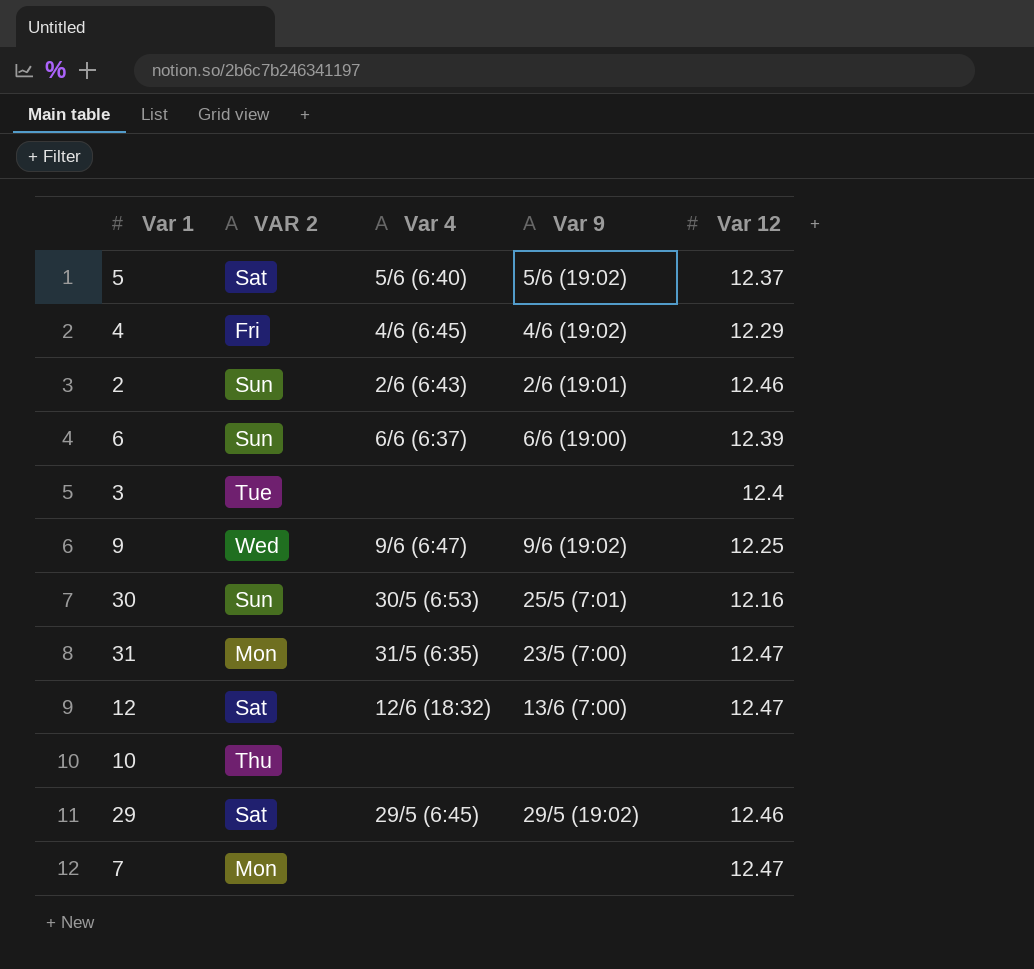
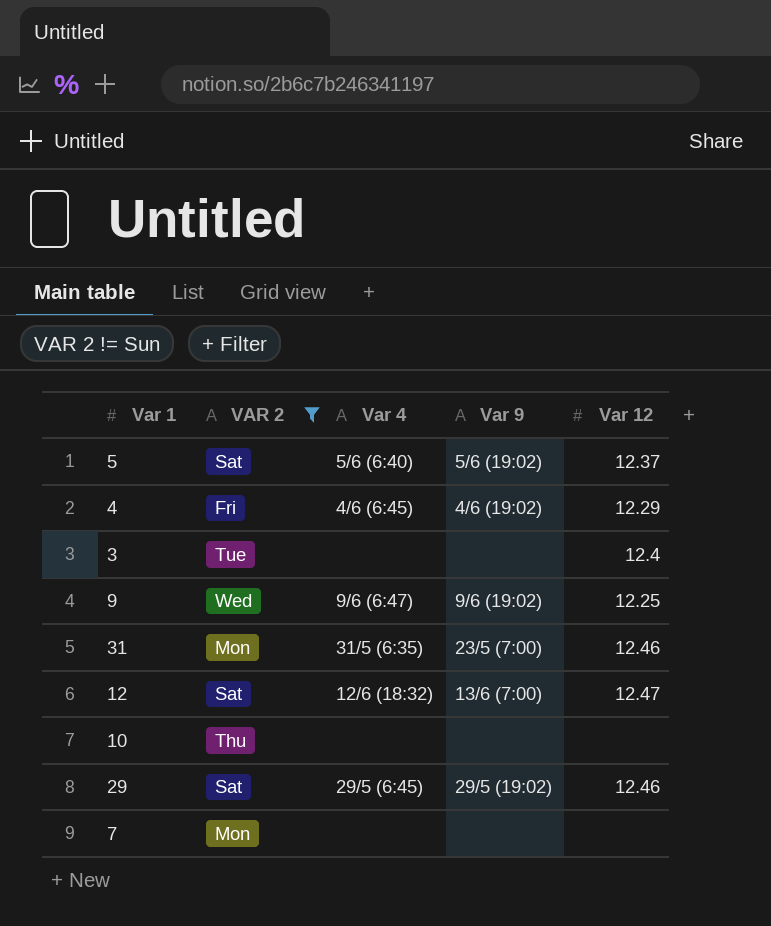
filter: none -> VAR 2 != Sun
31 | Var 12: 12.47 -> 12.46
7 | Var 12: 12.47 -> none

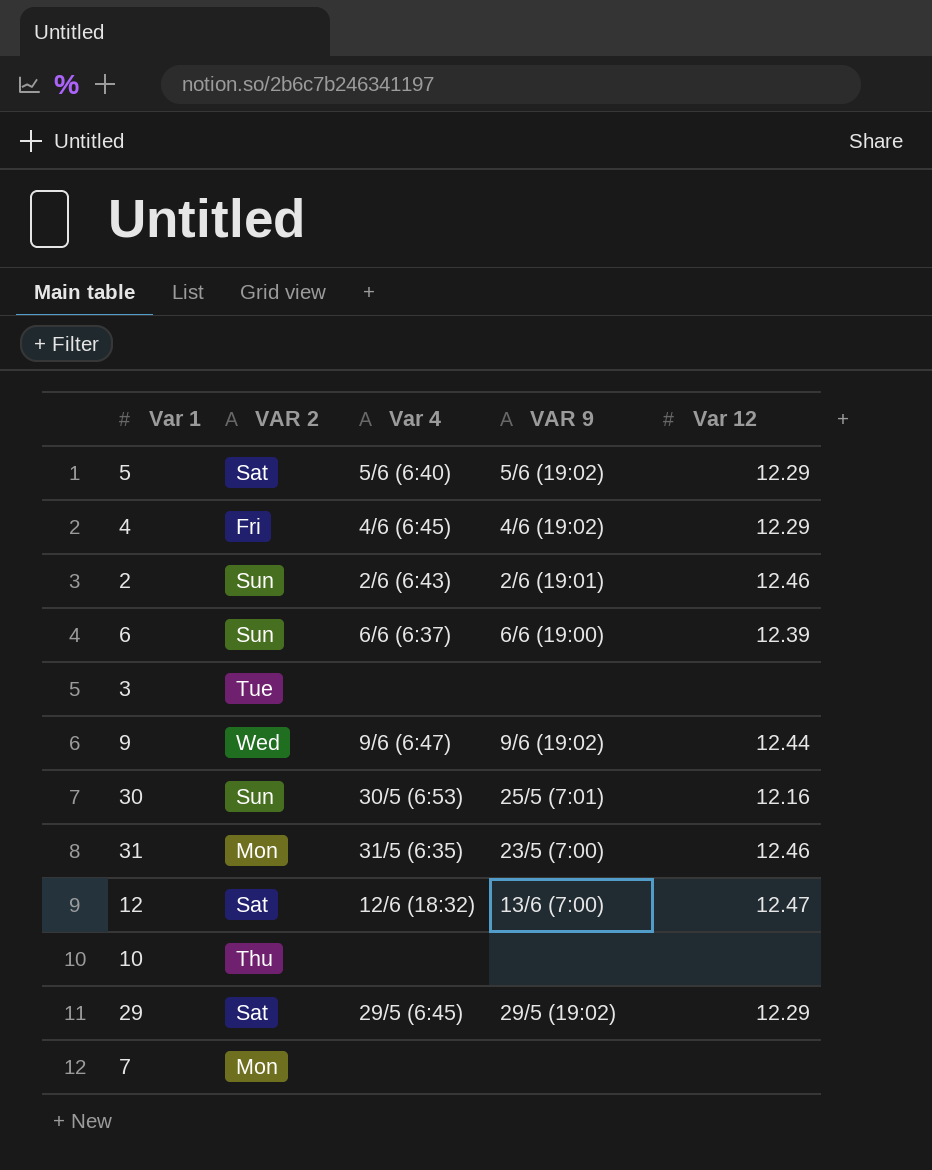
filter: VAR 2 != Sun -> none
column name: Var 9 -> VAR 9
5 | Var 12: 12.37 -> 12.29
3 | Var 12: 12.4 -> none
9 | Var 12: 12.25 -> 12.44
29 | Var 12: 12.46 -> 12.29

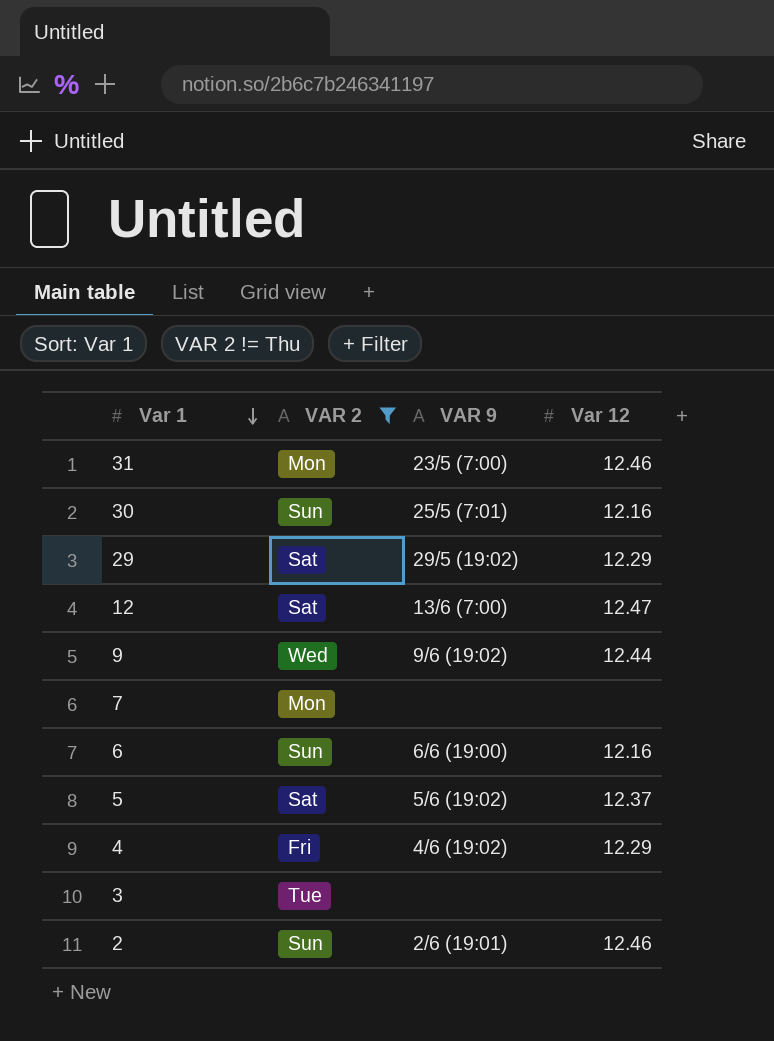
filter: none -> VAR 2 != Thu
row order: none -> Var 1 descending
column Var 4 | position: 3 -> none
6 | Var 12: 12.39 -> 12.16
5 | Var 12: 12.29 -> 12.37

